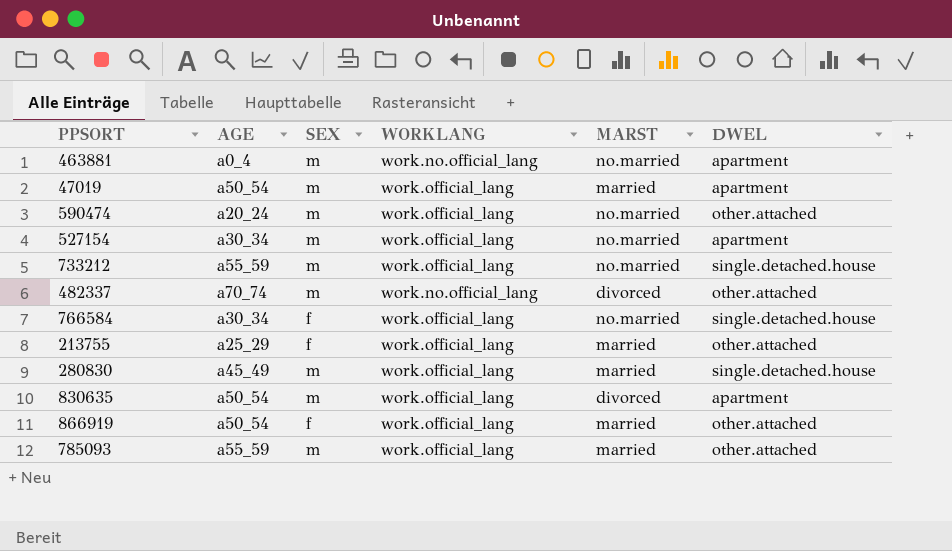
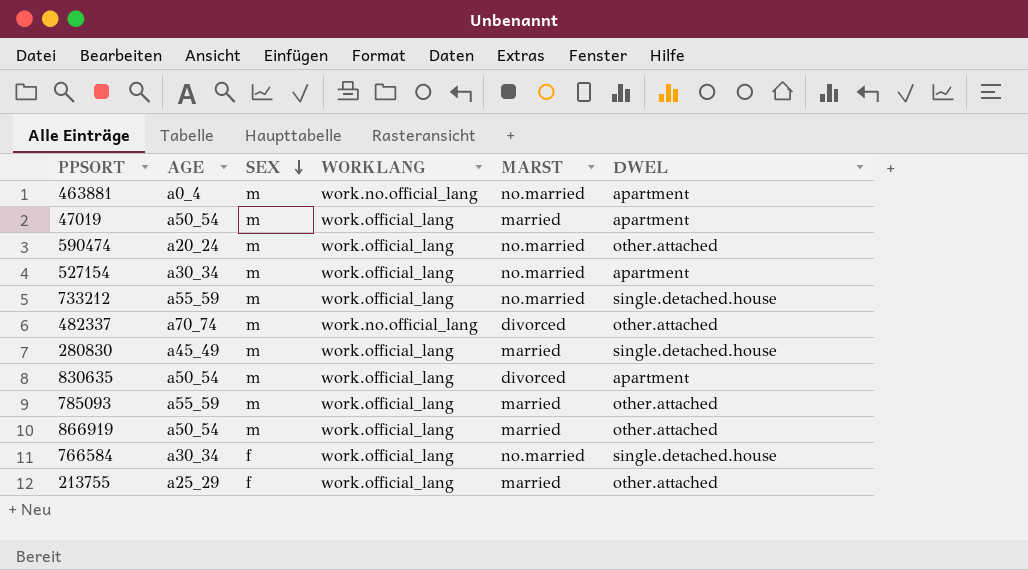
row order: none -> SEX descending
866919 | SEX: f -> m

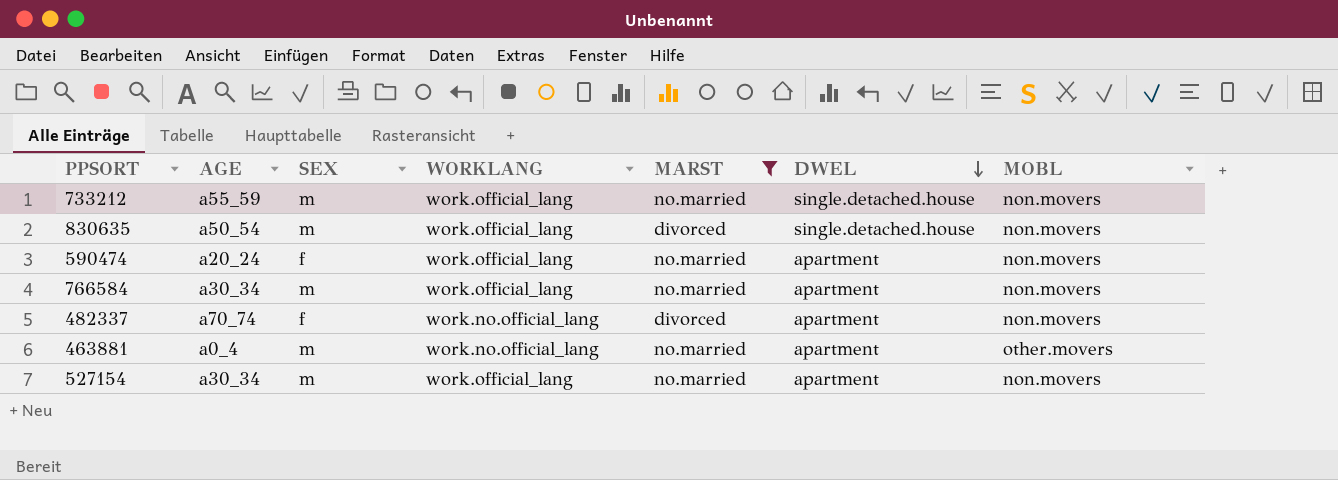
filter: none -> MARST != married
row order: SEX descending -> DWEL descending
column MOBL | position: none -> 7
830635 | DWEL: apartment -> single.detached.house
590474 | SEX: m -> f
590474 | DWEL: other.attached -> apartment
766584 | SEX: f -> m
766584 | DWEL: single.detached.house -> apartment
482337 | SEX: m -> f
482337 | DWEL: other.attached -> apartment

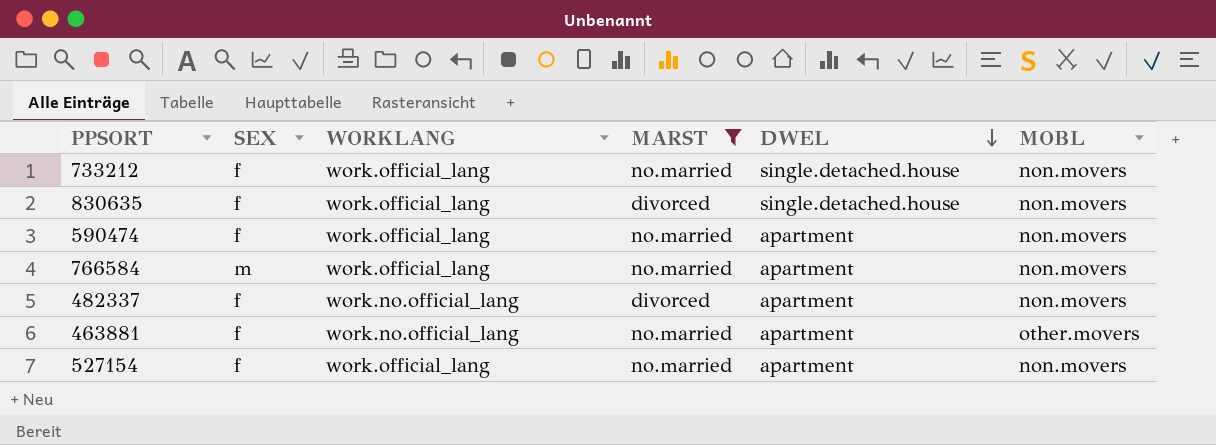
column AGE | position: 2 -> none
733212 | SEX: m -> f
830635 | SEX: m -> f
463881 | SEX: m -> f
527154 | SEX: m -> f

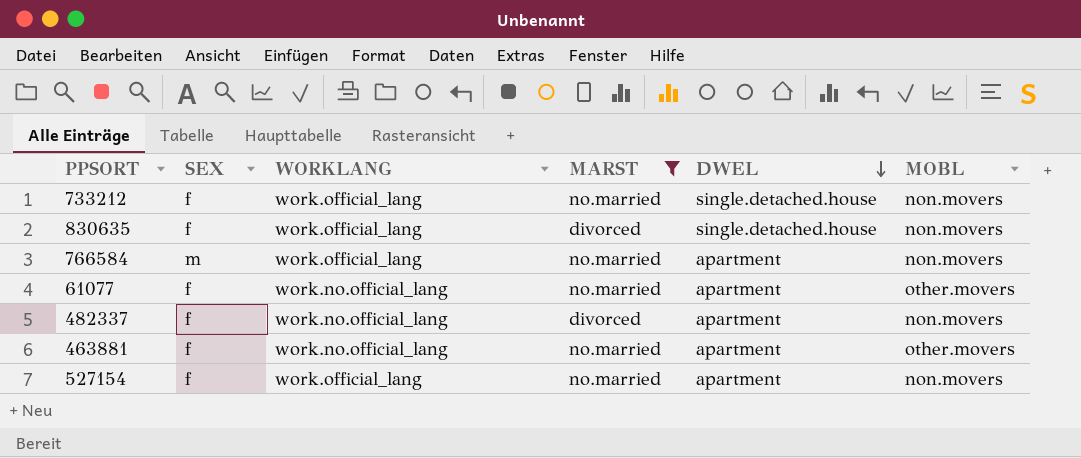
row 590474: f | work.official_lang | no.married | apartment | non.movers -> none
row 61077: none -> f | work.no.official_lang | no.married | apartment | other.movers

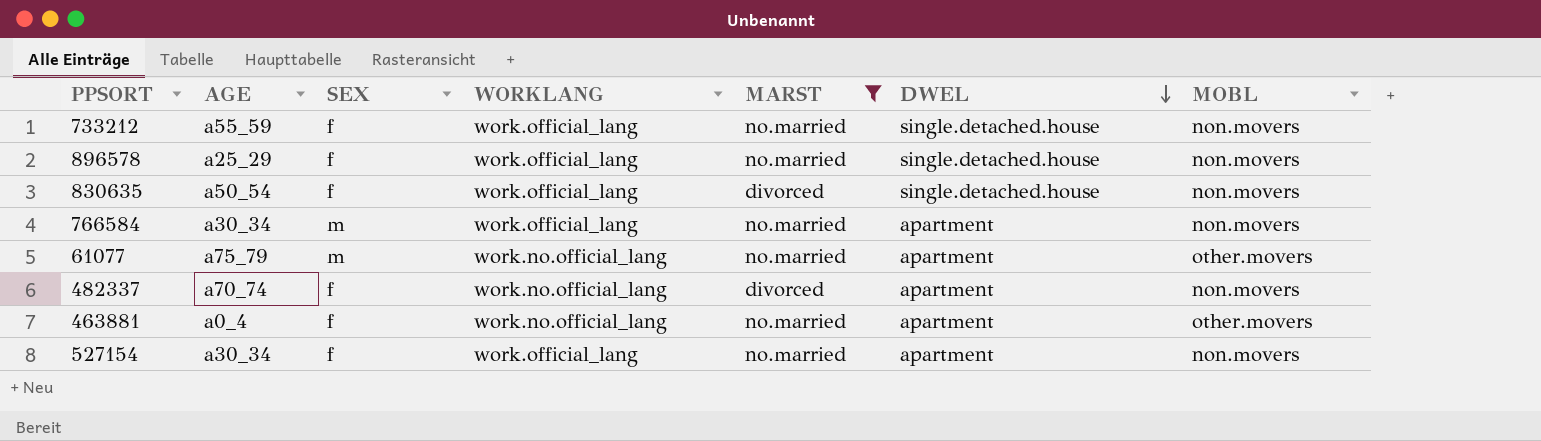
column AGE | position: none -> 2
row 896578: none -> a25_29 | f | work.official_lang | no.married | single.detached.house | non.movers
61077 | SEX: f -> m

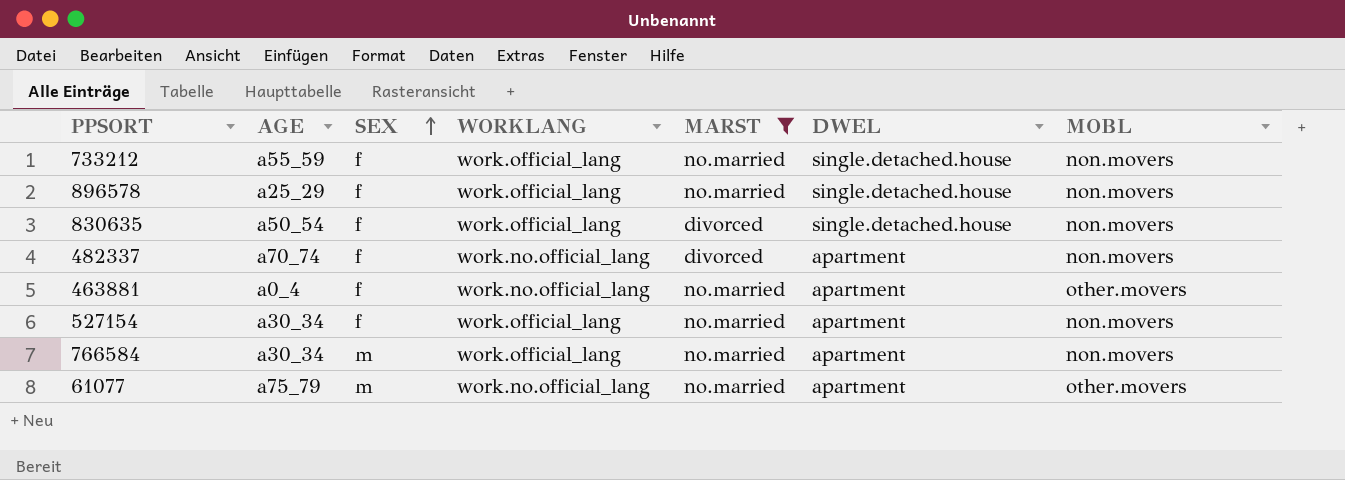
row order: DWEL descending -> SEX ascending

